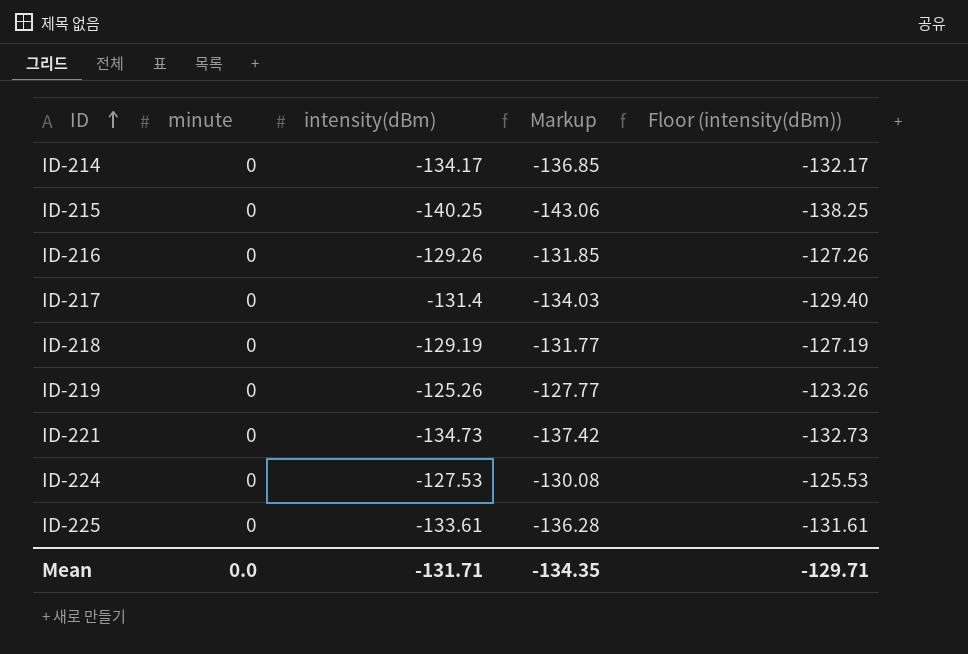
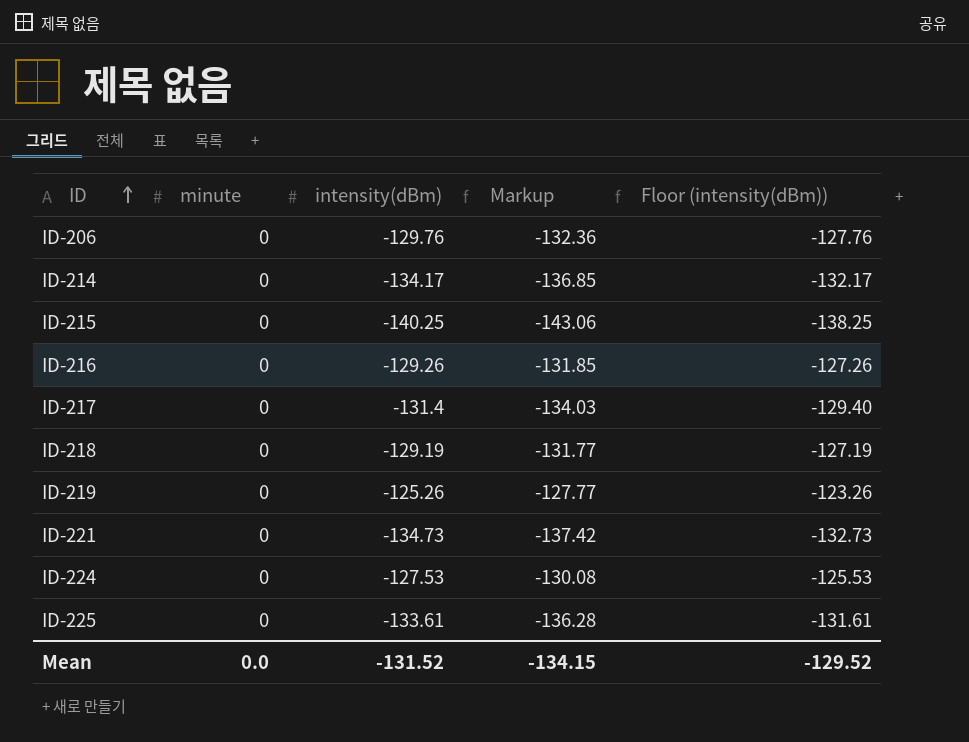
row ID-206: none -> 0 | -129.76 | -132.36 | -127.76
Mean | intensity(dBm): -131.71 -> -131.52
Mean | Markup: -134.35 -> -134.15
Mean | Floor (intensity(dBm)): -129.71 -> -129.52

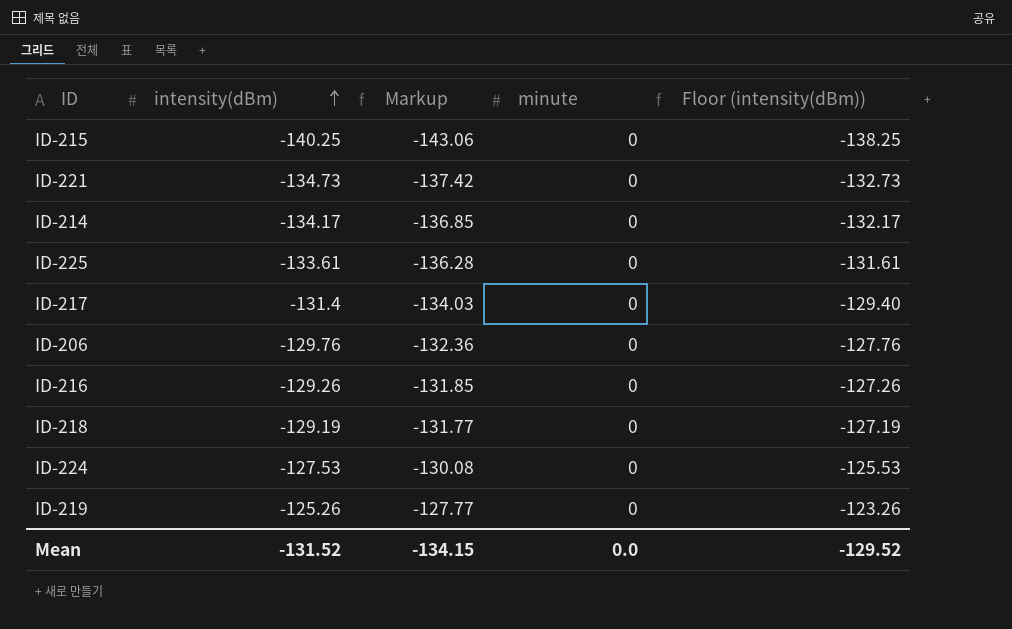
row order: ID ascending -> intensity(dBm) ascending
column minute | position: 2 -> 4

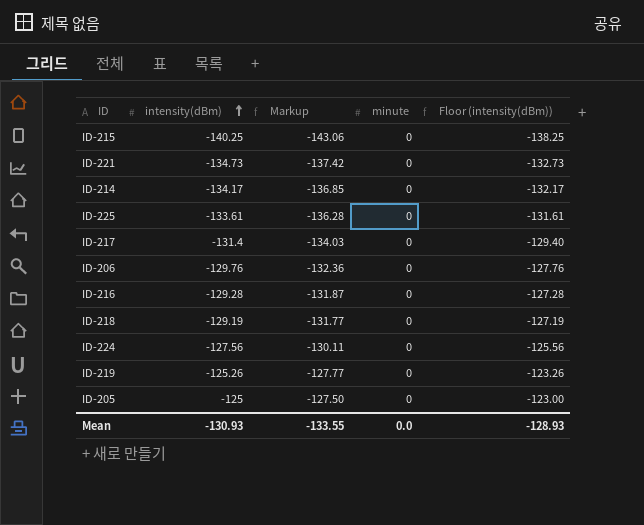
ID-216 | intensity(dBm): -129.26 -> -129.28
ID-216 | Markup: -131.85 -> -131.87
ID-216 | Floor (intensity(dBm)): -127.26 -> -127.28
ID-224 | intensity(dBm): -127.53 -> -127.56
ID-224 | Markup: -130.08 -> -130.11
ID-224 | Floor (intensity(dBm)): -125.53 -> -125.56
row ID-205: none -> -125 | -127.50 | 0 | -123.00
Mean | intensity(dBm): -131.52 -> -130.93
Mean | Markup: -134.15 -> -133.55
Mean | Floor (intensity(dBm)): -129.52 -> -128.93

